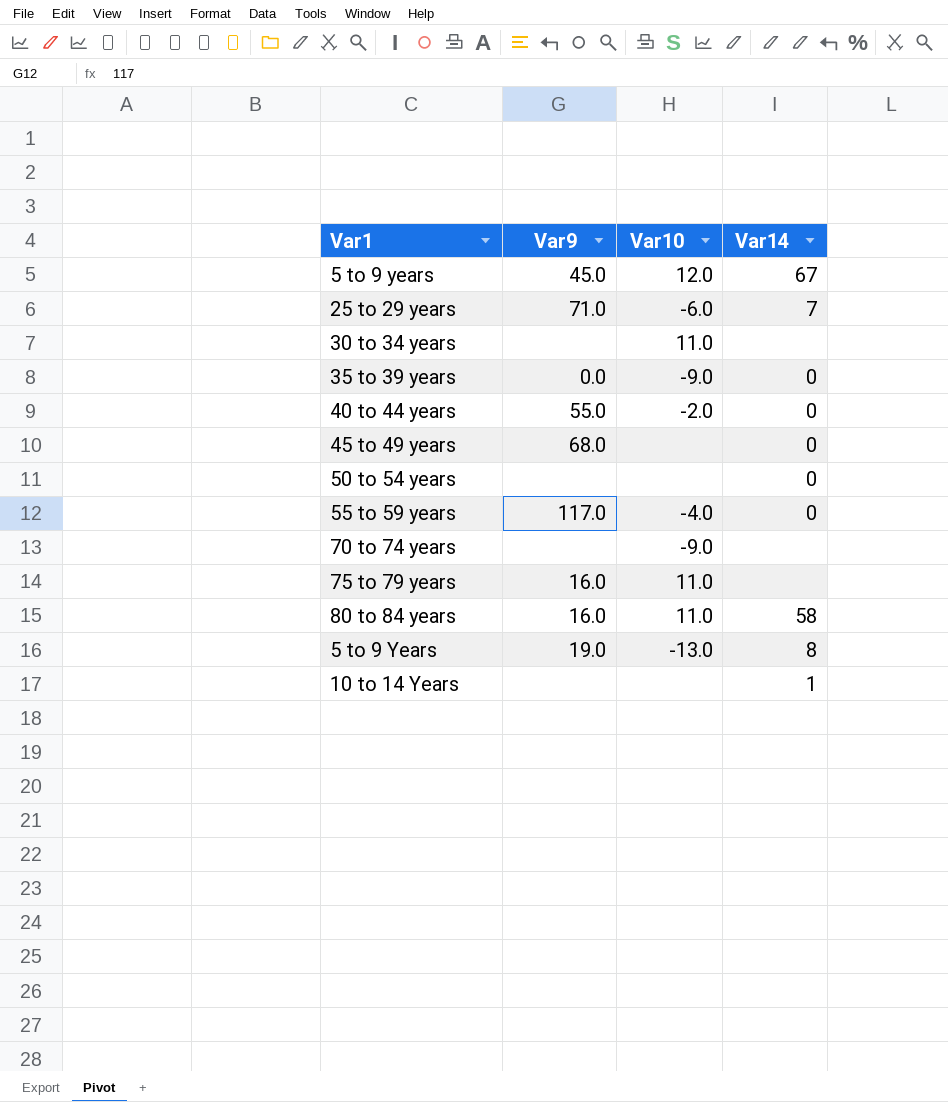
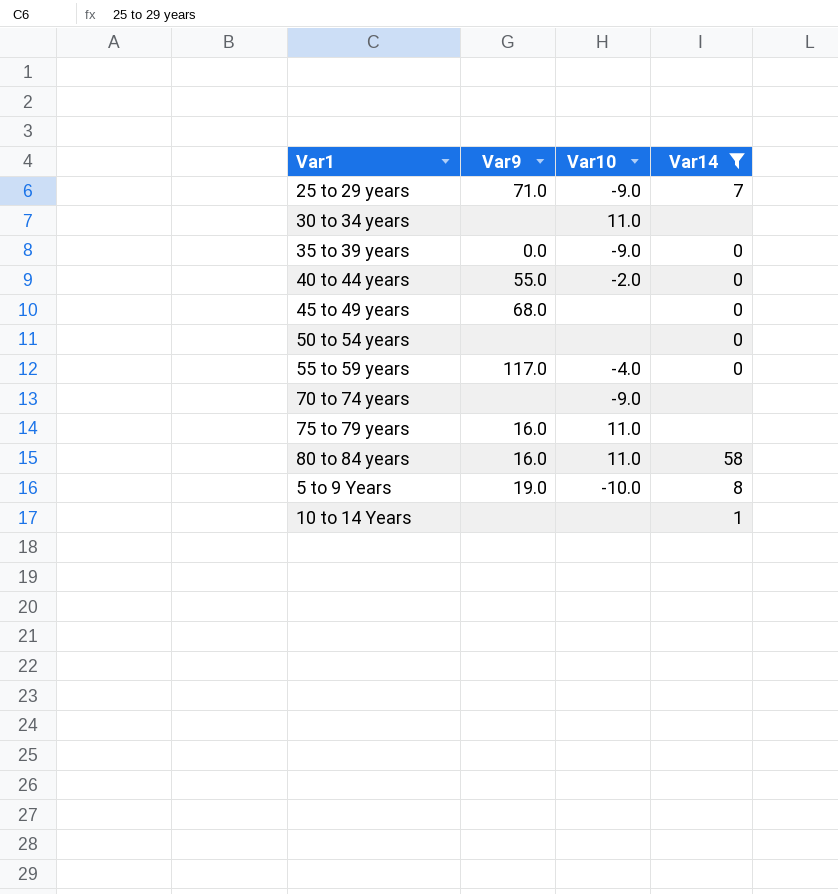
filter: none -> Var14 != 67
25 to 29 years | Var10: -6.0 -> -9.0
5 to 9 Years | Var10: -13.0 -> -10.0

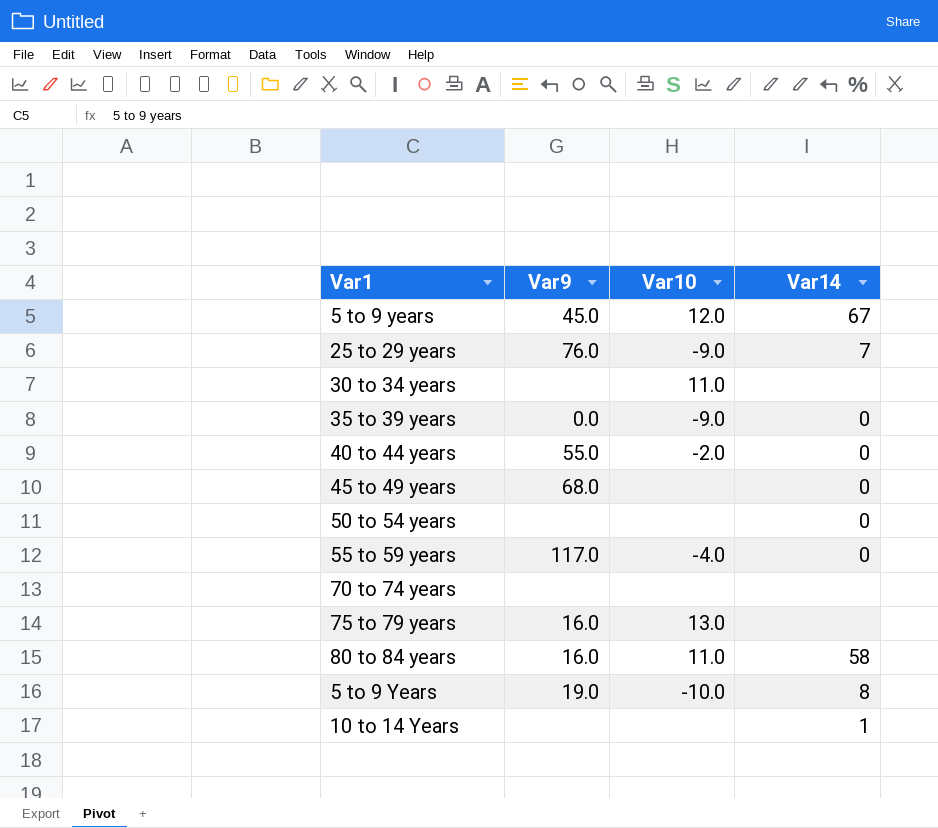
filter: Var14 != 67 -> none
25 to 29 years | Var9: 71.0 -> 76.0
70 to 74 years | Var10: -9.0 -> none
75 to 79 years | Var10: 11.0 -> 13.0

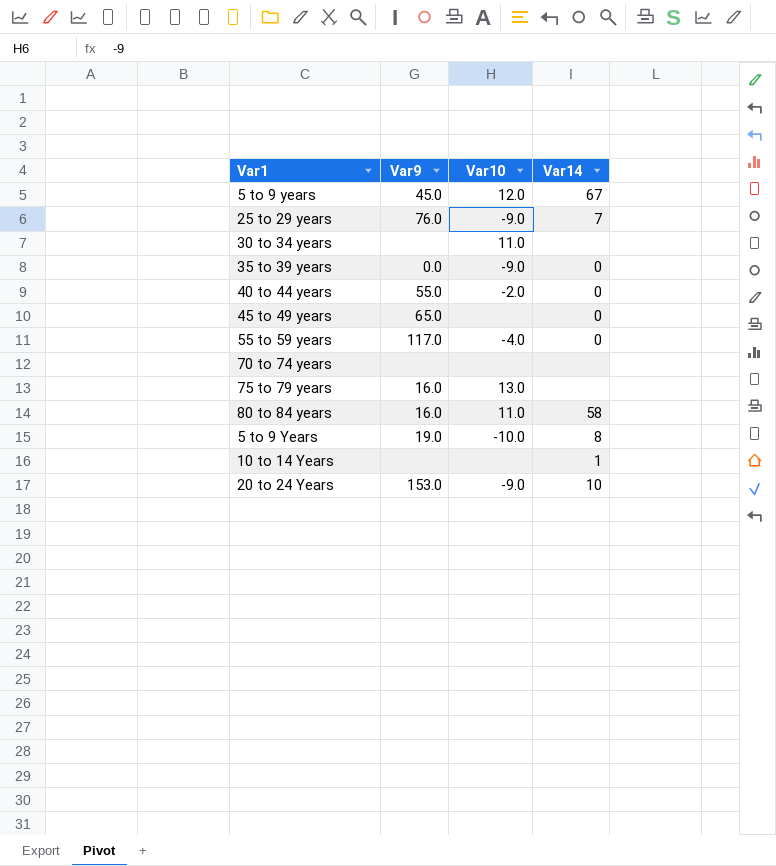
row 50 to 54 years: none | none | 0 -> none
45 to 49 years | Var9: 68.0 -> 65.0
row 20 to 24 Years: none -> 153.0 | -9.0 | 10

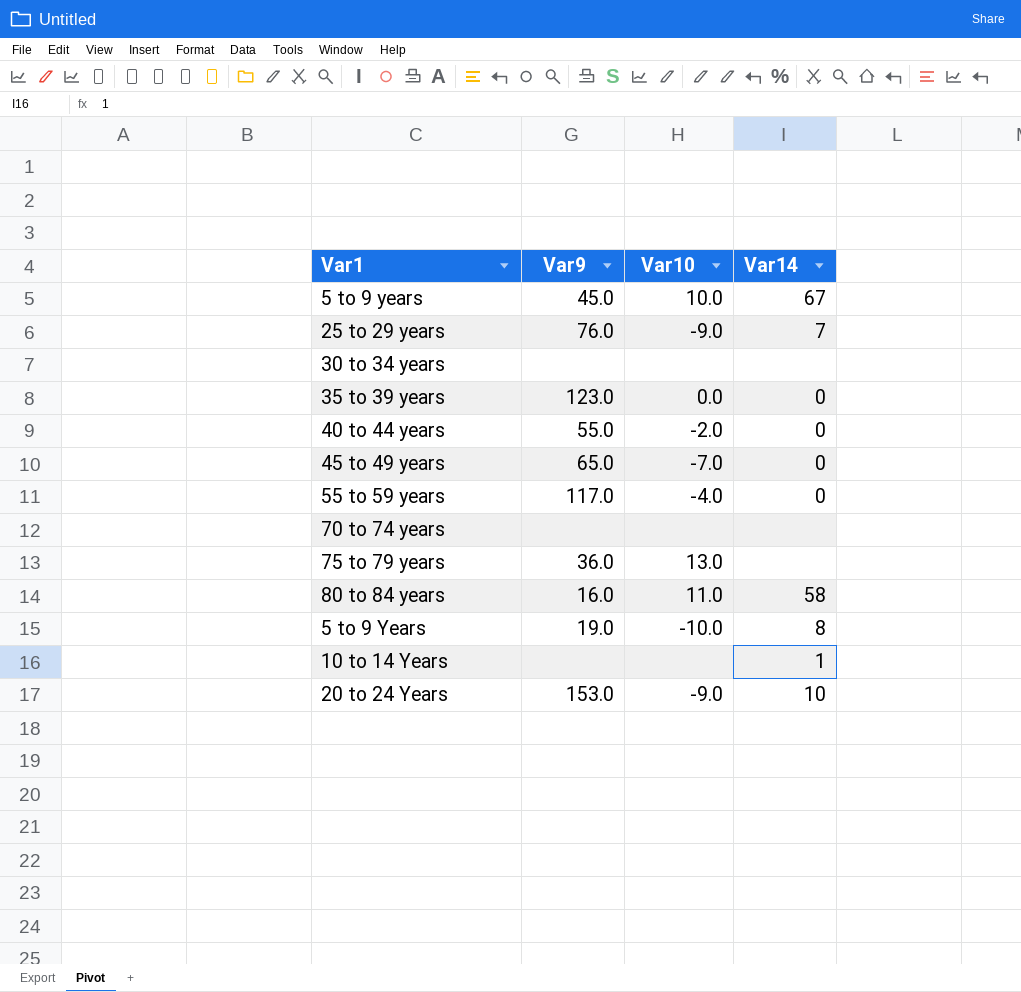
5 to 9 years | Var10: 12.0 -> 10.0
30 to 34 years | Var10: 11.0 -> none
35 to 39 years | Var9: 0.0 -> 123.0
35 to 39 years | Var10: -9.0 -> 0.0
45 to 49 years | Var10: none -> -7.0
75 to 79 years | Var9: 16.0 -> 36.0

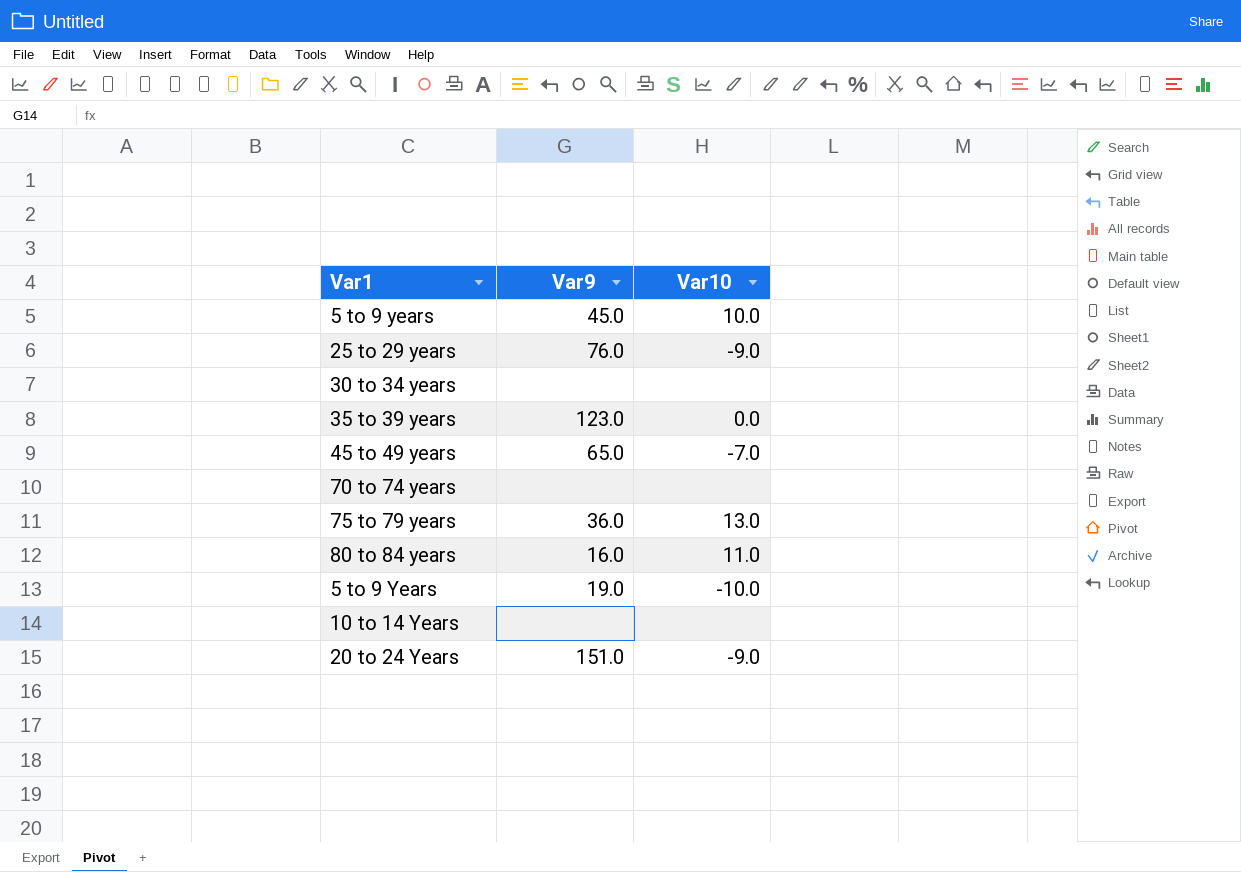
column Var14 | position: 4 -> none
row 40 to 44 years: 55.0 | -2.0 | 0 -> none
row 55 to 59 years: 117.0 | -4.0 | 0 -> none
20 to 24 Years | Var9: 153.0 -> 151.0

